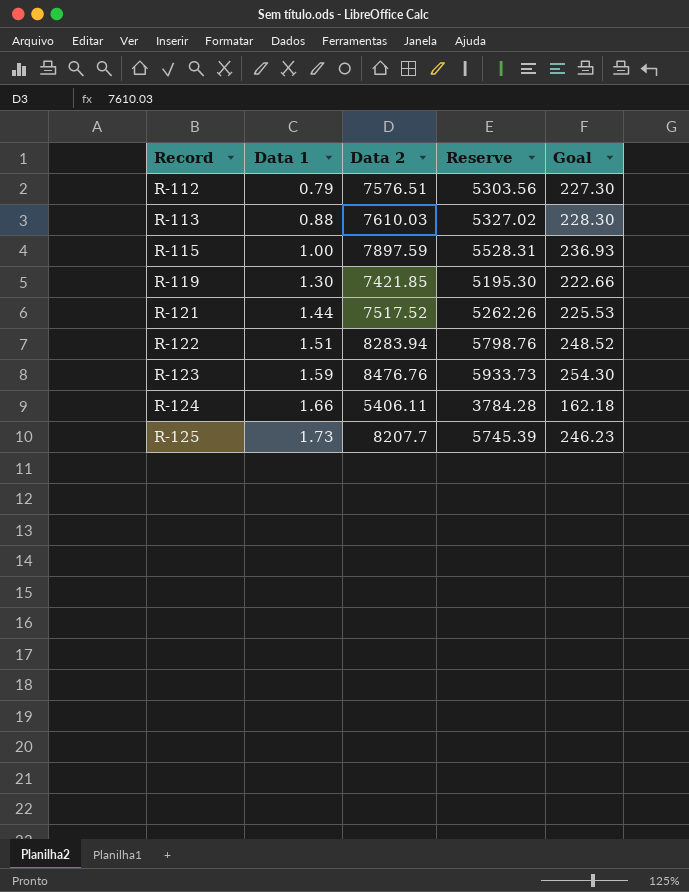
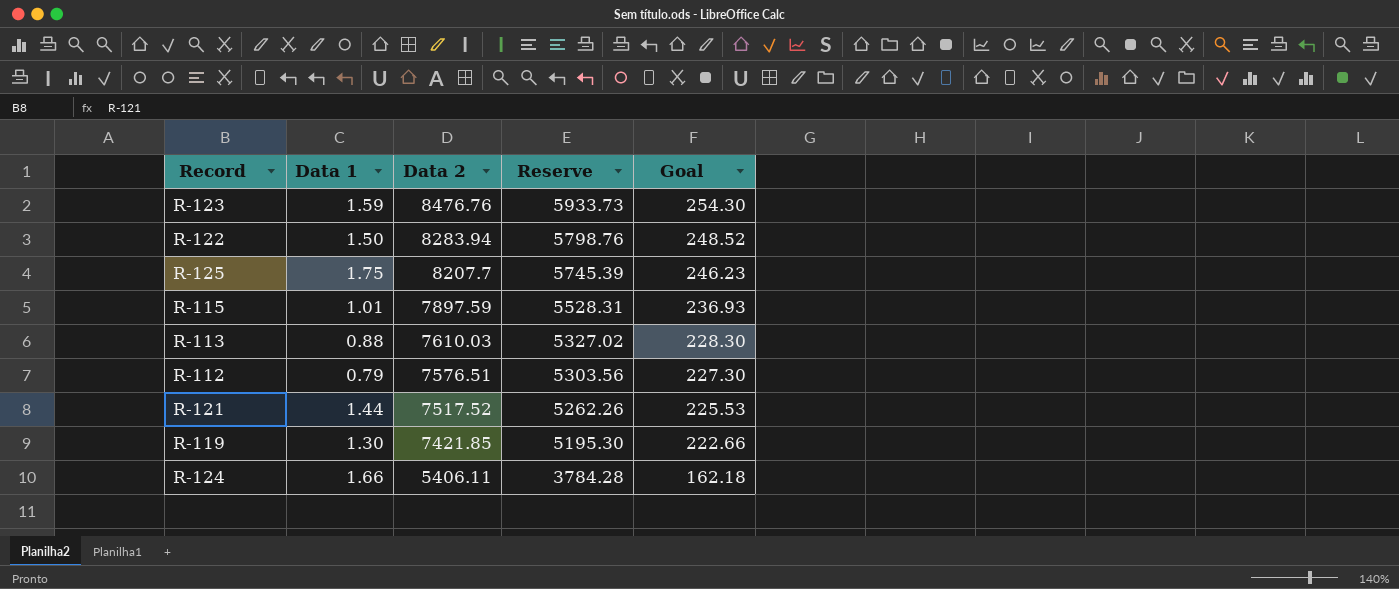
row order: Record ascending -> Data 2 descending
R-122 | Data 1: 1.51 -> 1.50
R-125 | Data 1: 1.73 -> 1.75
R-115 | Data 1: 1.00 -> 1.01

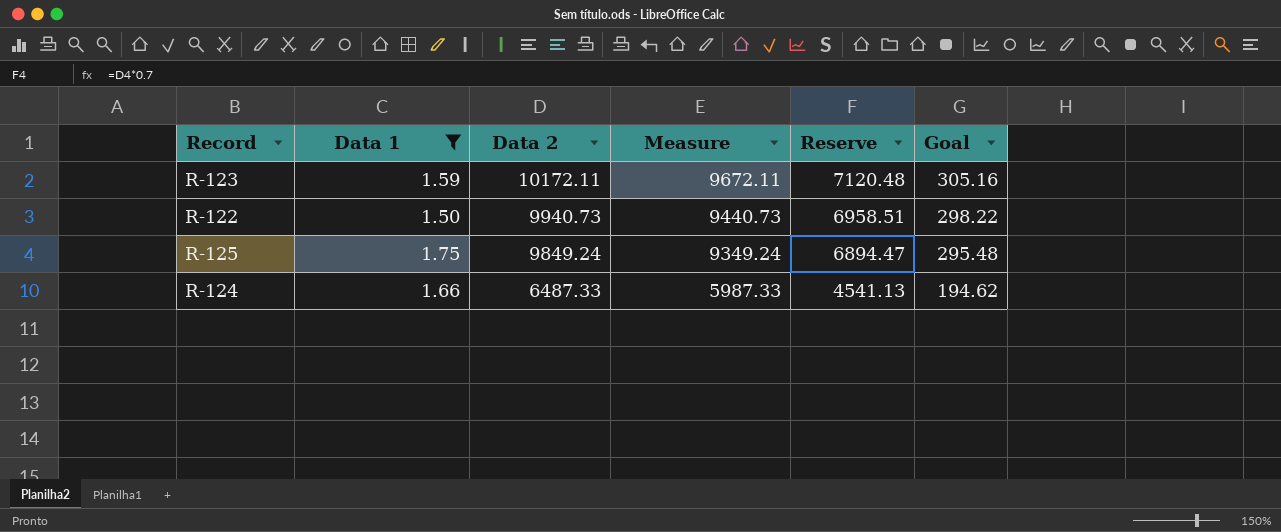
filter: none -> Data 1 >= 1.50
column Measure | formula: none -> [Data 2] - 500
R-123 | Data 2: 8476.76 -> 10172.11
R-123 | Reserve: 5933.73 -> 7120.48
R-123 | Goal: 254.30 -> 305.16
R-122 | Data 2: 8283.94 -> 9940.73
R-122 | Reserve: 5798.76 -> 6958.51
R-122 | Goal: 248.52 -> 298.22
R-125 | Data 2: 8207.7 -> 9849.24
R-125 | Reserve: 5745.39 -> 6894.47
R-125 | Goal: 246.23 -> 295.48
R-124 | Data 2: 5406.11 -> 6487.33
R-124 | Reserve: 3784.28 -> 4541.13
R-124 | Goal: 162.18 -> 194.62

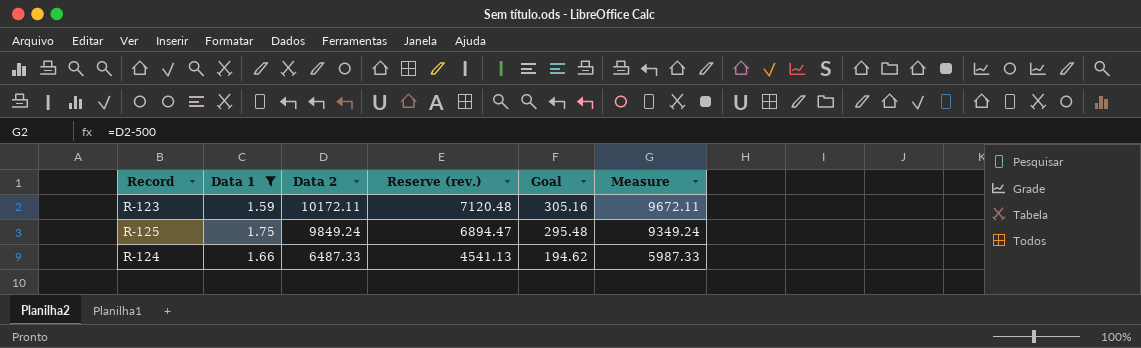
column name: Reserve -> Reserve (rev.)
column Measure | position: 4 -> 6
row R-122: 1.50 | 9940.73 | 9440.73 | 6958.51 | 298.22 -> none

